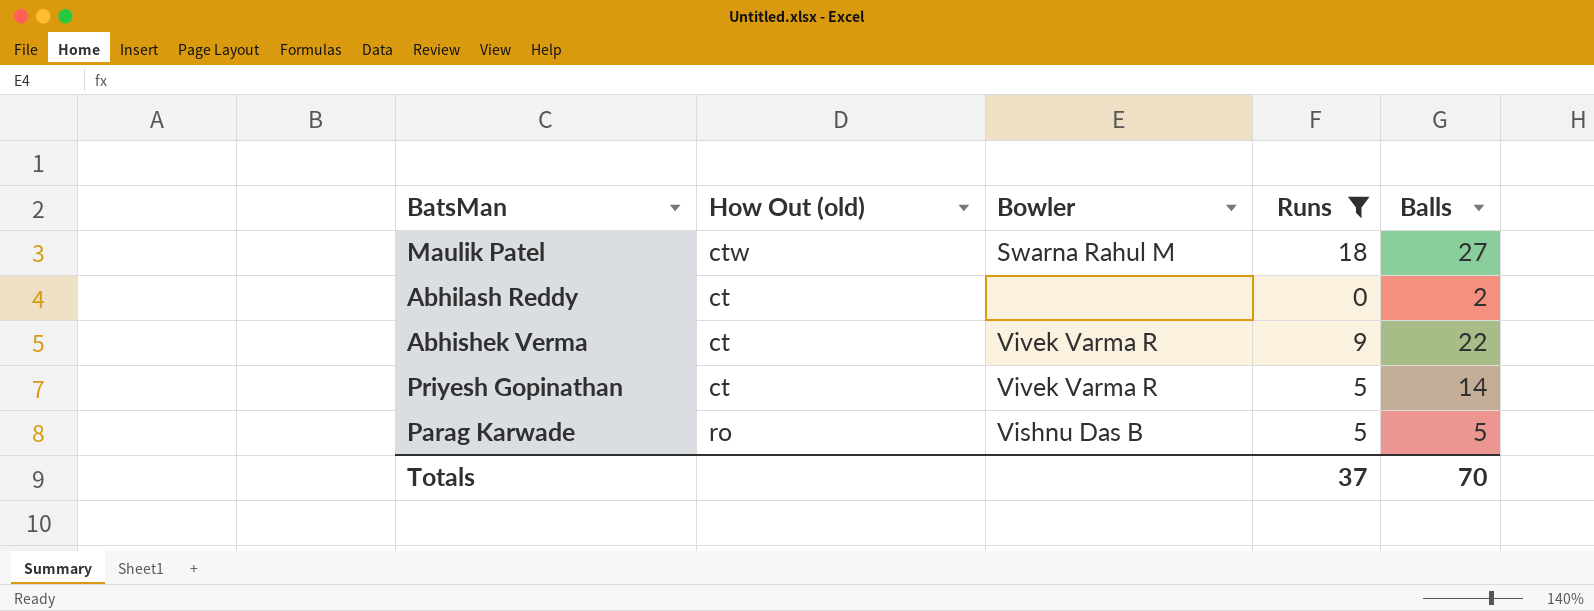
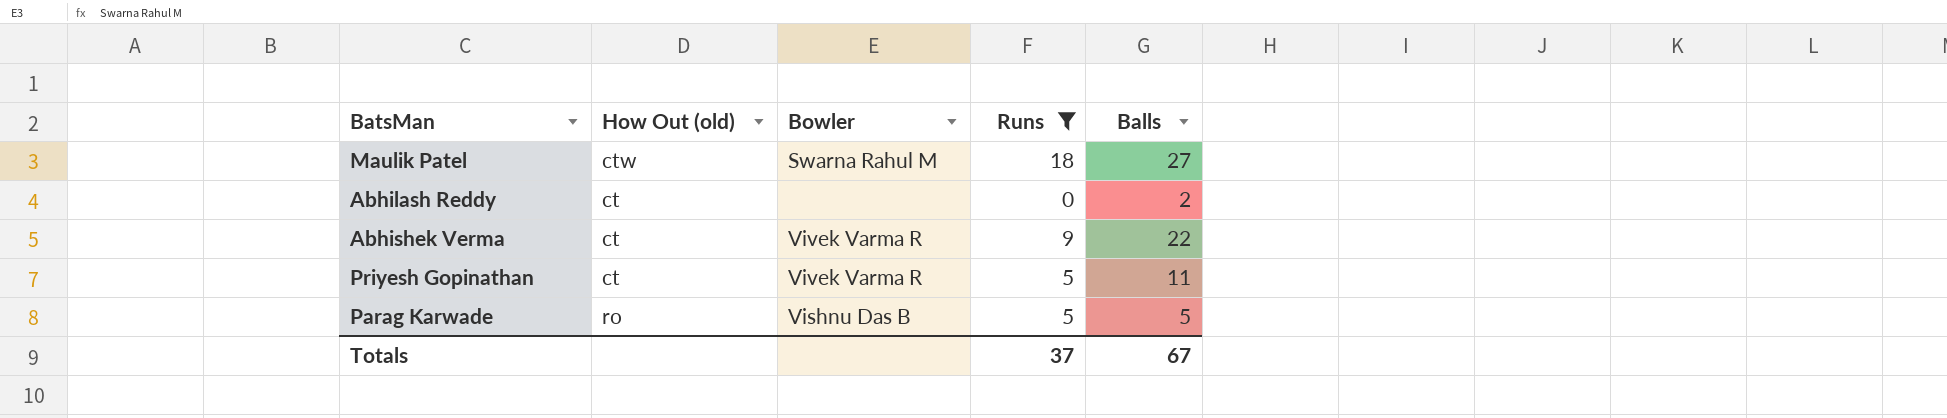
Priyesh Gopinathan | Balls: 14 -> 11
Totals | Balls: 70 -> 67

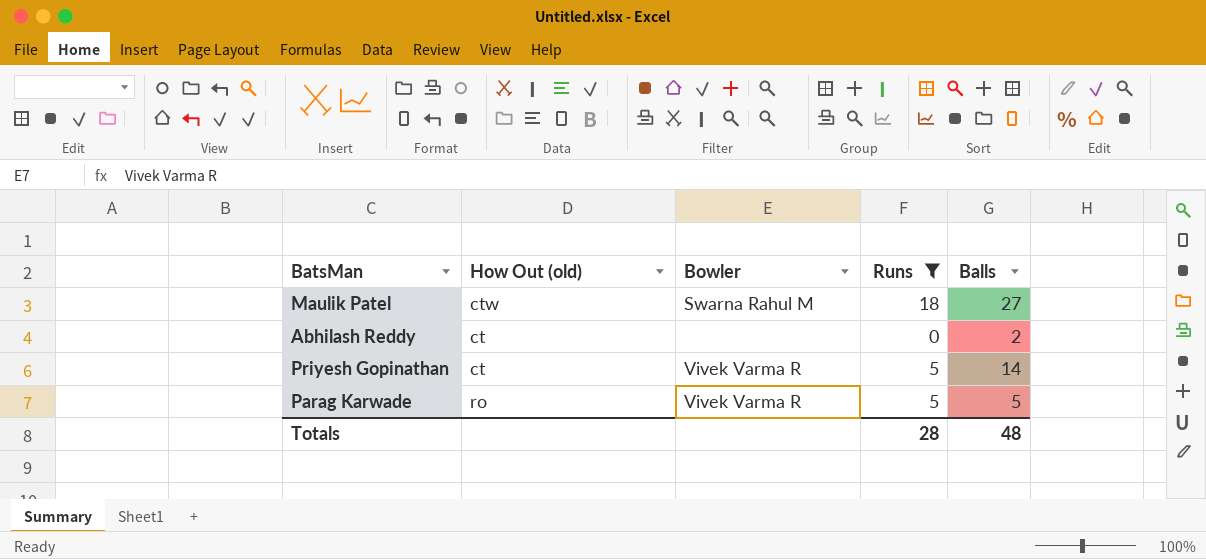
row Abhishek Verma: ct | Vivek Varma R | 9 | 22 -> none
Priyesh Gopinathan | Balls: 11 -> 14
Parag Karwade | Bowler: Vishnu Das B -> Vivek Varma R
Totals | Runs: 37 -> 28
Totals | Balls: 67 -> 48

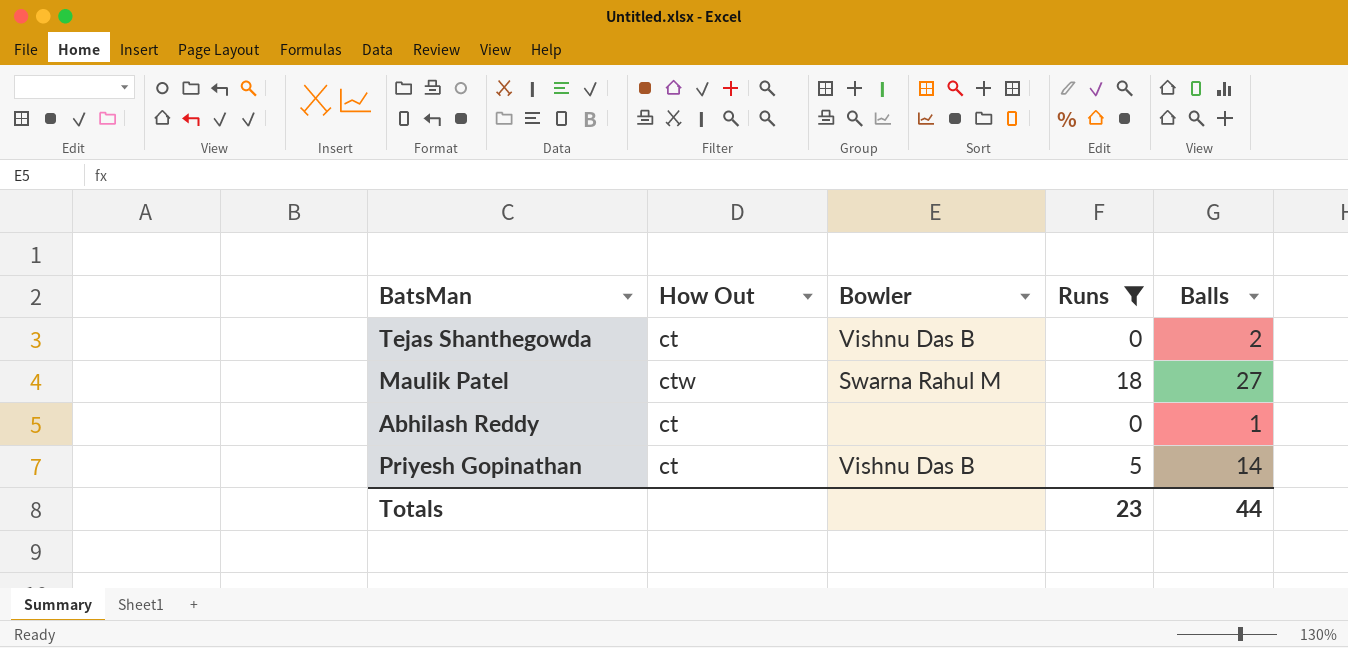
column name: How Out (old) -> How Out
row Parag Karwade: ro | Vivek Varma R | 5 | 5 -> none
row Tejas Shanthegowda: none -> ct | Vishnu Das B | 0 | 2
Abhilash Reddy | Balls: 2 -> 1
Priyesh Gopinathan | Bowler: Vivek Varma R -> Vishnu Das B
Totals | Runs: 28 -> 23
Totals | Balls: 48 -> 44

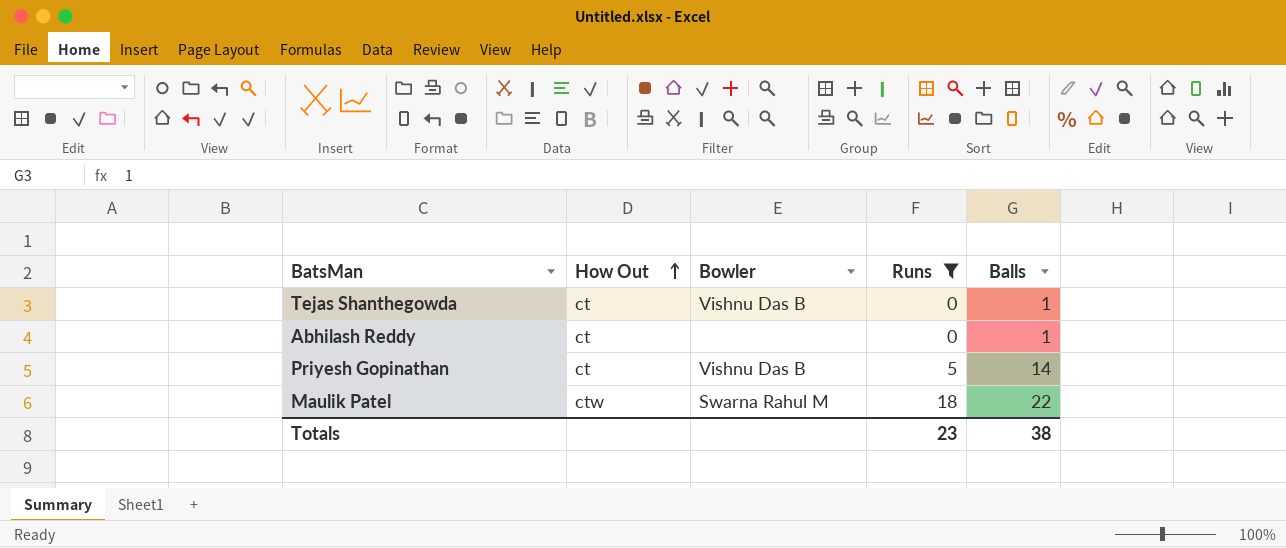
row order: none -> How Out ascending
Tejas Shanthegowda | Balls: 2 -> 1
Maulik Patel | Balls: 27 -> 22
Totals | Balls: 44 -> 38

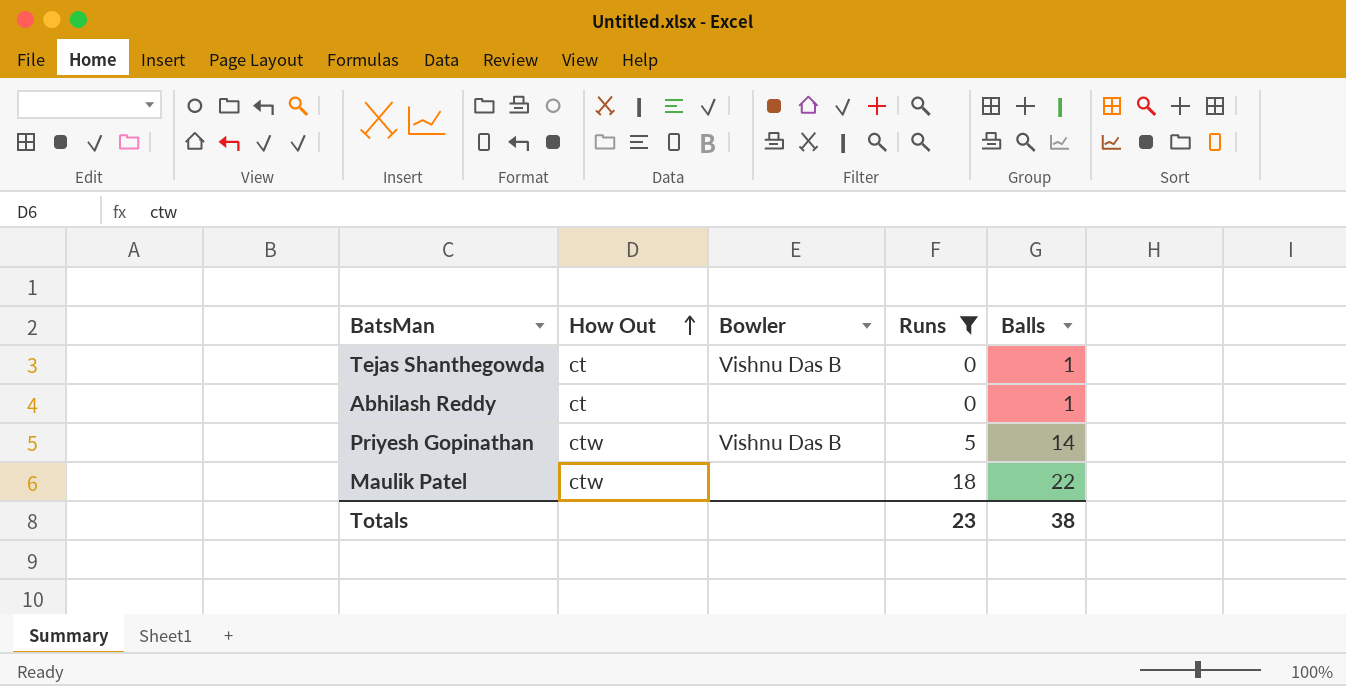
Priyesh Gopinathan | How Out: ct -> ctw
Maulik Patel | Bowler: Swarna Rahul M -> none

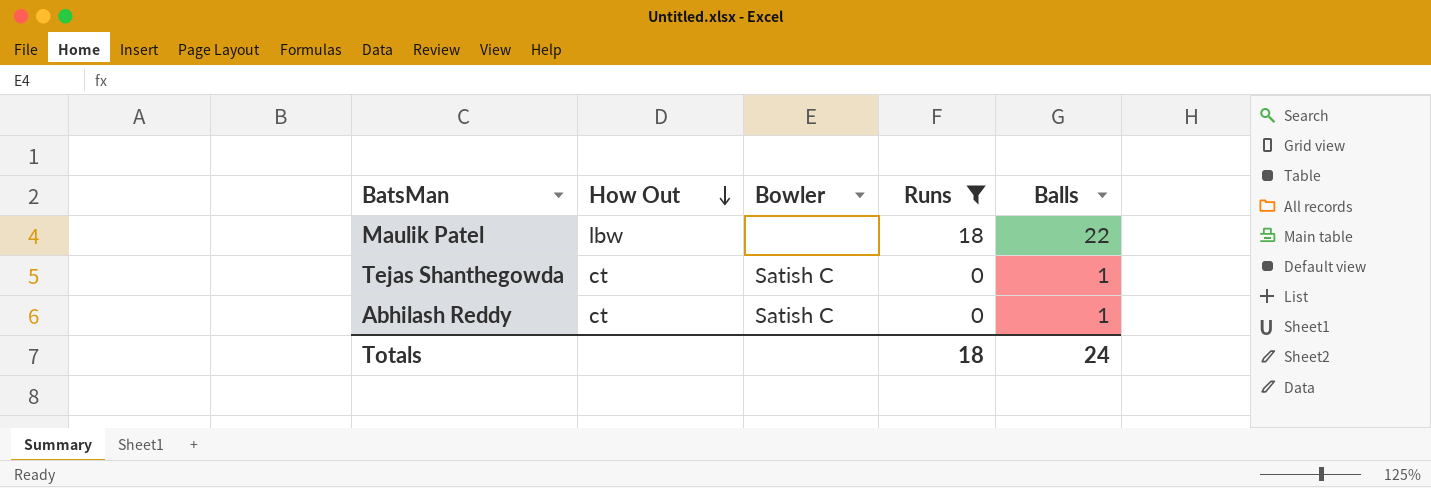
row order: How Out ascending -> How Out descending
row Priyesh Gopinathan: ctw | Vishnu Das B | 5 | 14 -> none
Maulik Patel | How Out: ctw -> lbw
Tejas Shanthegowda | Bowler: Vishnu Das B -> Satish C
Abhilash Reddy | Bowler: none -> Satish C
Totals | Runs: 23 -> 18
Totals | Balls: 38 -> 24

